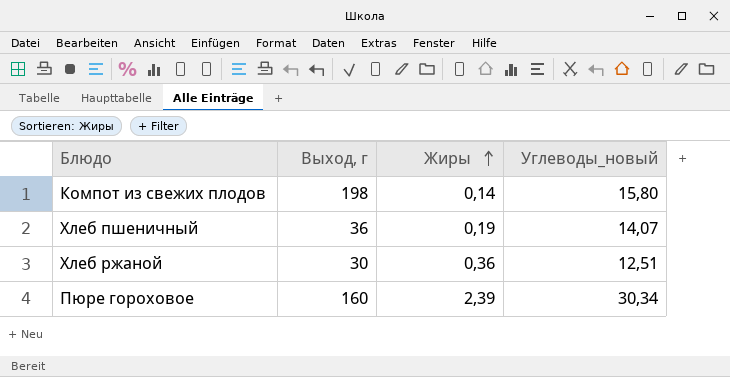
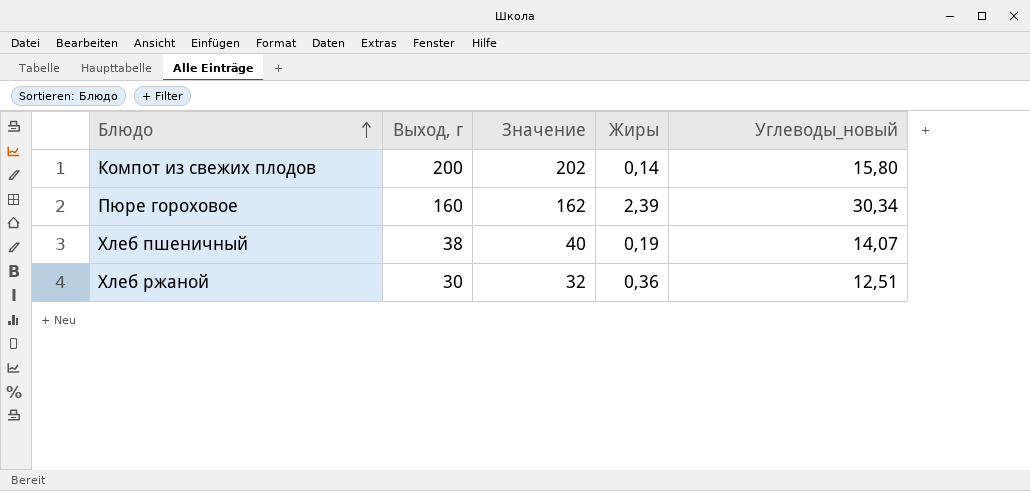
row order: Жиры ascending -> Блюдо ascending
column Значение | formula: none -> [Выход, г] + 2
Компот из свежих плодов | Выход, г: 198 -> 200
Хлеб пшеничный | Выход, г: 36 -> 38

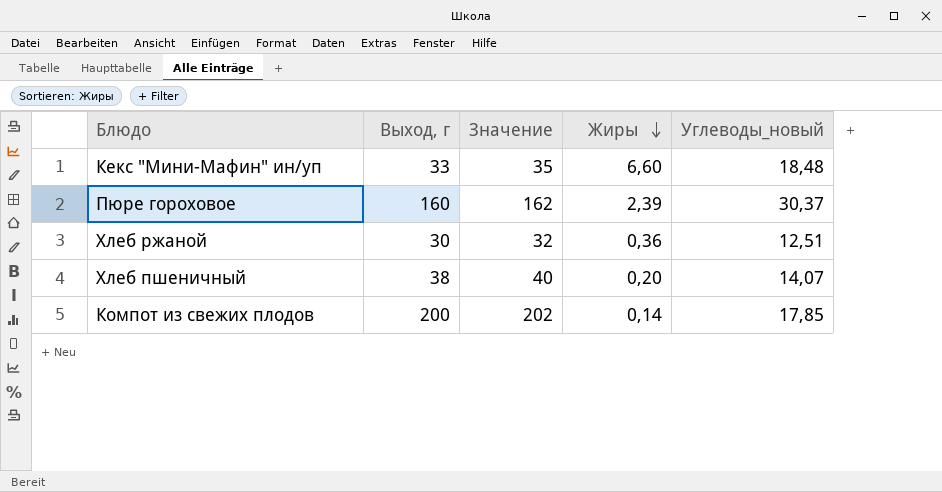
row order: Блюдо ascending -> Жиры descending
row Кекс "Мини-Мафин" ин/уп: none -> 33 | 35 | 6,60 | 18,48
Пюре гороховое | Углеводы_новый: 30,34 -> 30,37
Хлеб пшеничный | Жиры: 0,19 -> 0,20
Компот из свежих плодов | Углеводы_новый: 15,80 -> 17,85

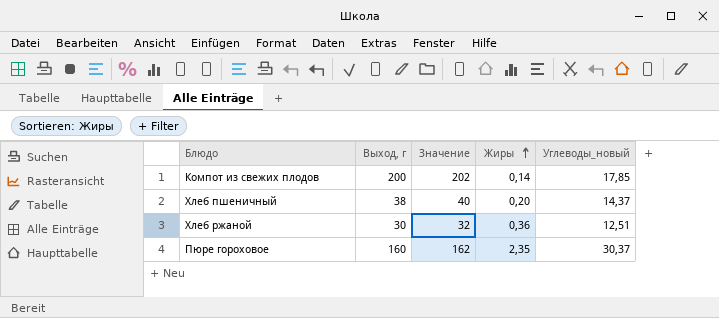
row order: Жиры descending -> Жиры ascending
row Кекс "Мини-Мафин" ин/уп: 33 | 35 | 6,60 | 18,48 -> none
Хлеб пшеничный | Углеводы_новый: 14,07 -> 14,37
Пюре гороховое | Жиры: 2,39 -> 2,35

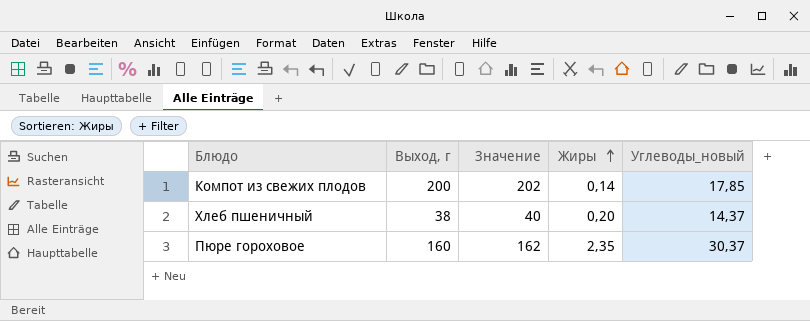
row Хлеб ржаной: 30 | 32 | 0,36 | 12,51 -> none

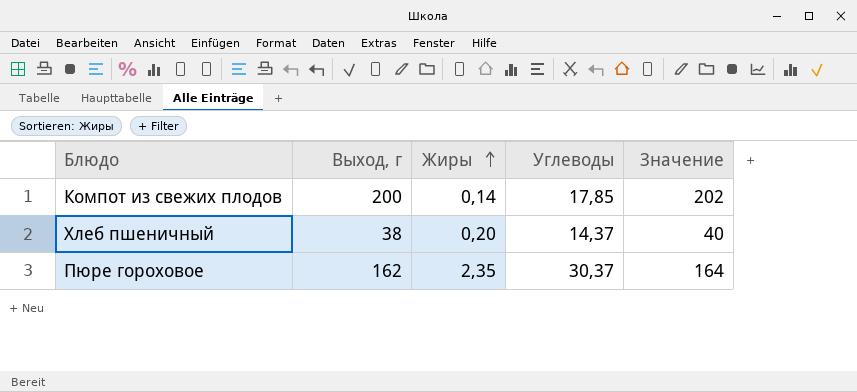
column name: Углеводы_новый -> Углеводы
column Значение | position: 3 -> 5
Пюре гороховое | Выход, г: 160 -> 162
Пюре гороховое | Значение: 162 -> 164

